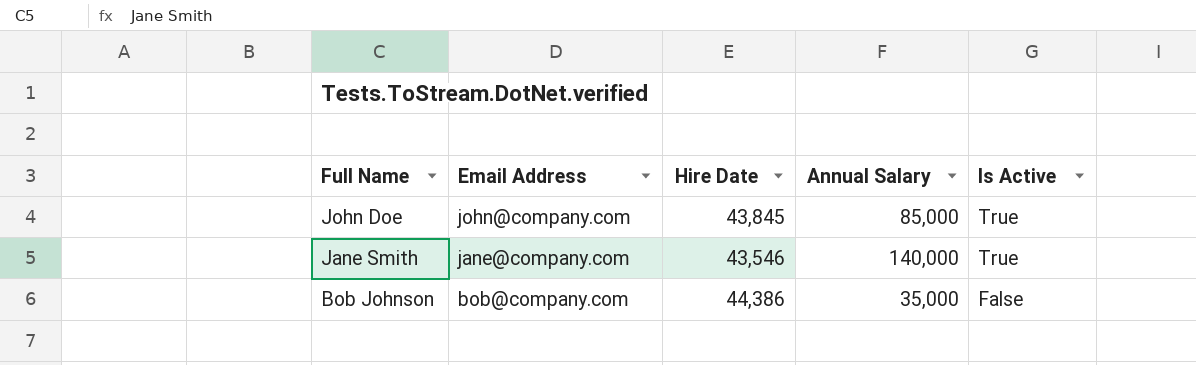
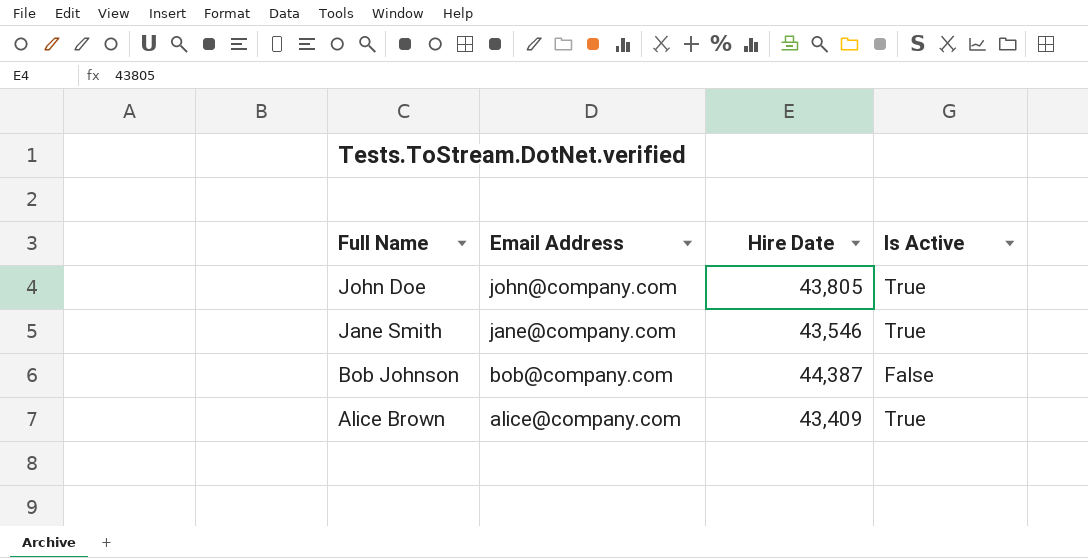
column Annual Salary | position: 4 -> none
John Doe | Hire Date: 43,845 -> 43,805
Bob Johnson | Hire Date: 44,386 -> 44,387
row Alice Brown: none -> alice@company.com | 43,409 | True

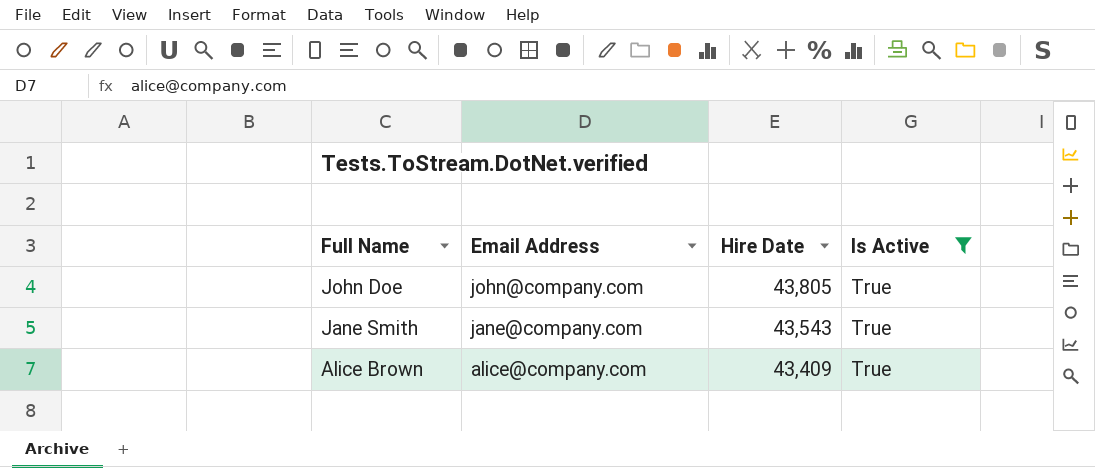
filter: none -> Is Active = True
Jane Smith | Hire Date: 43,546 -> 43,543

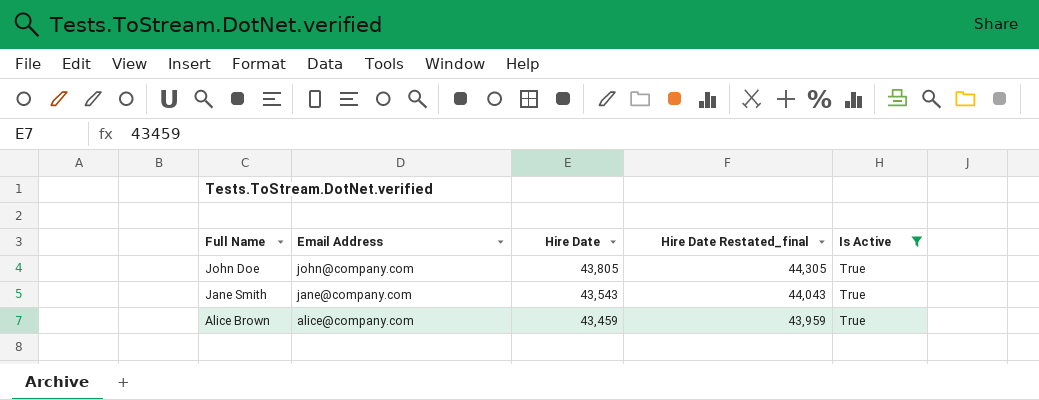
column Hire Date Restated_final | formula: none -> [Hire Date] + 500
Alice Brown | Hire Date: 43,409 -> 43,459

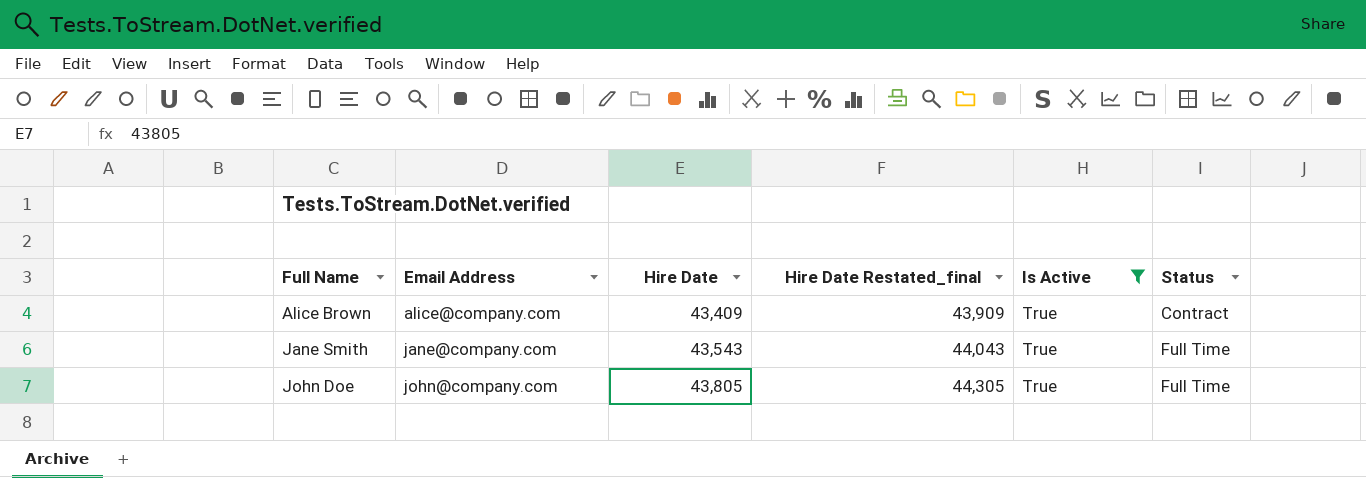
row order: Full Name descending -> Full Name ascending
column Status | position: none -> 6
Alice Brown | Hire Date: 43,459 -> 43,409
Alice Brown | Hire Date Restated_final: 43,959 -> 43,909

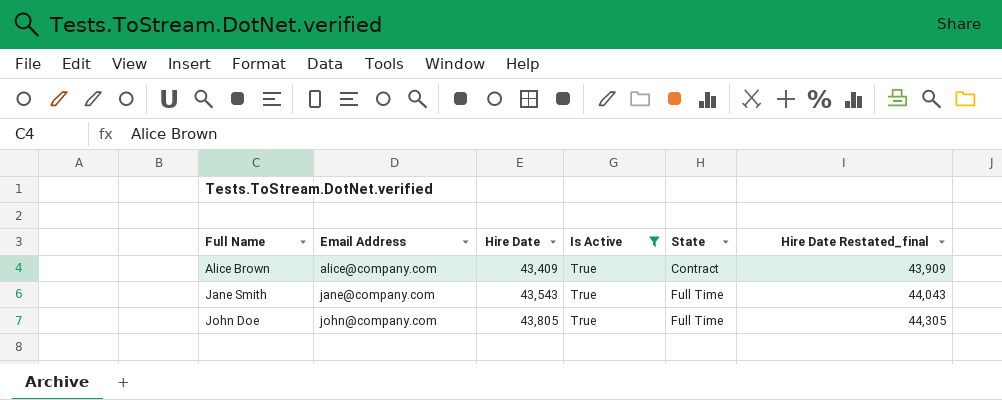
column name: Status -> State
column Hire Date Restated_final | position: 4 -> 6

